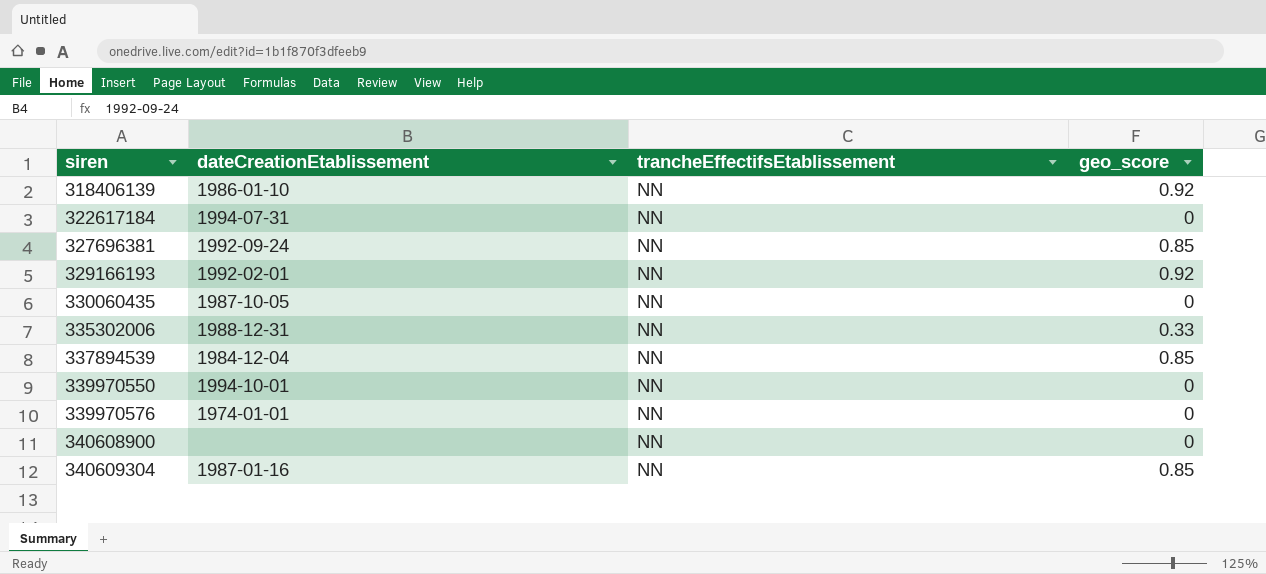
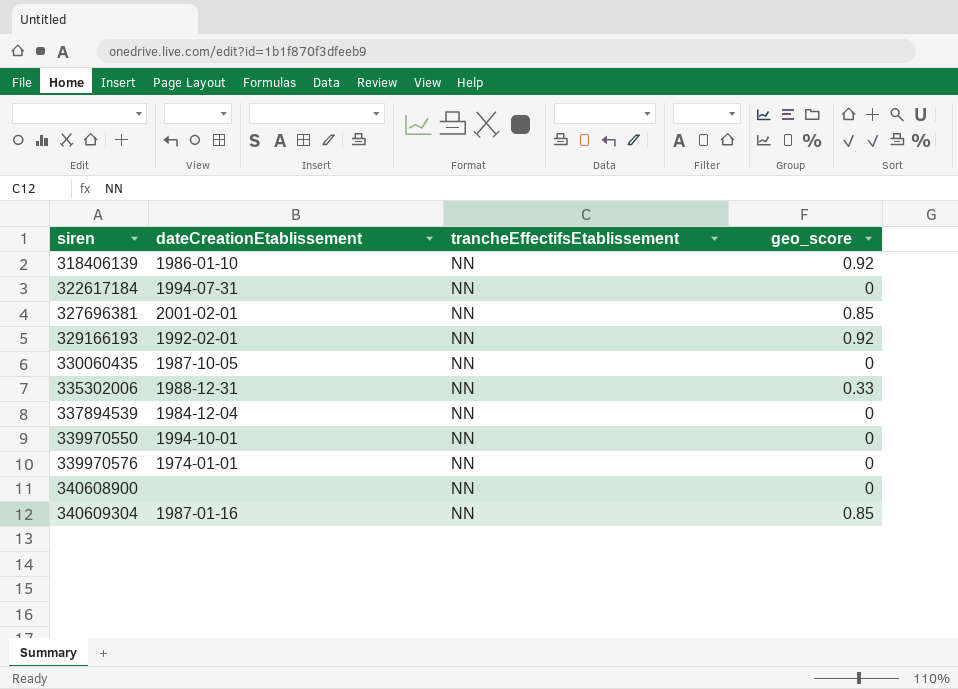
327696381 | dateCreationEtablissement: 1992-09-24 -> 2001-02-01
337894539 | geo_score: 0.85 -> 0

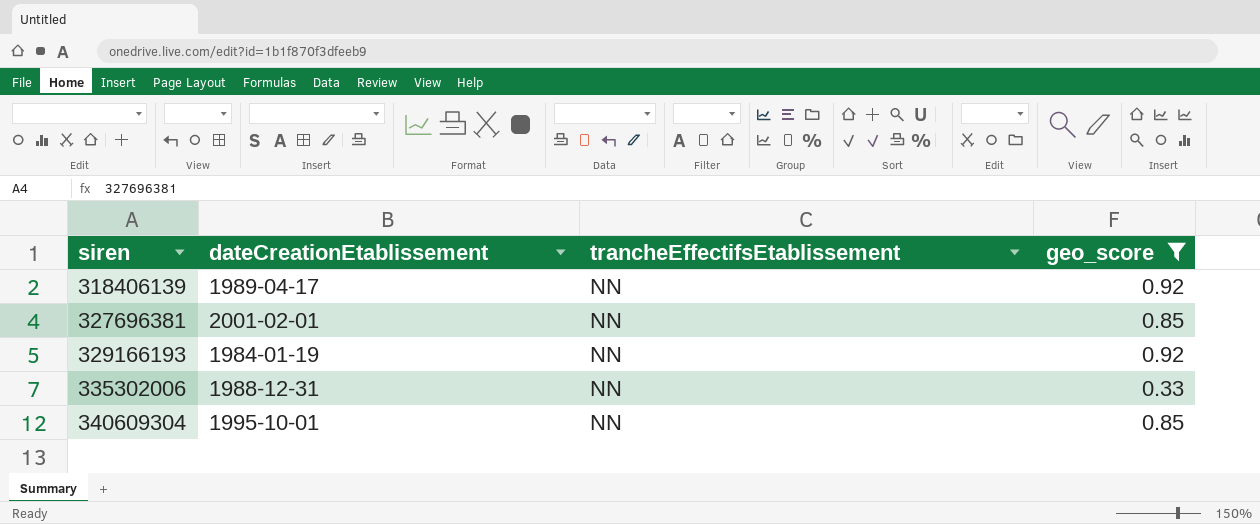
filter: none -> geo_score != 0
318406139 | dateCreationEtablissement: 1986-01-10 -> 1989-04-17
329166193 | dateCreationEtablissement: 1992-02-01 -> 1984-01-19
340609304 | dateCreationEtablissement: 1987-01-16 -> 1995-10-01

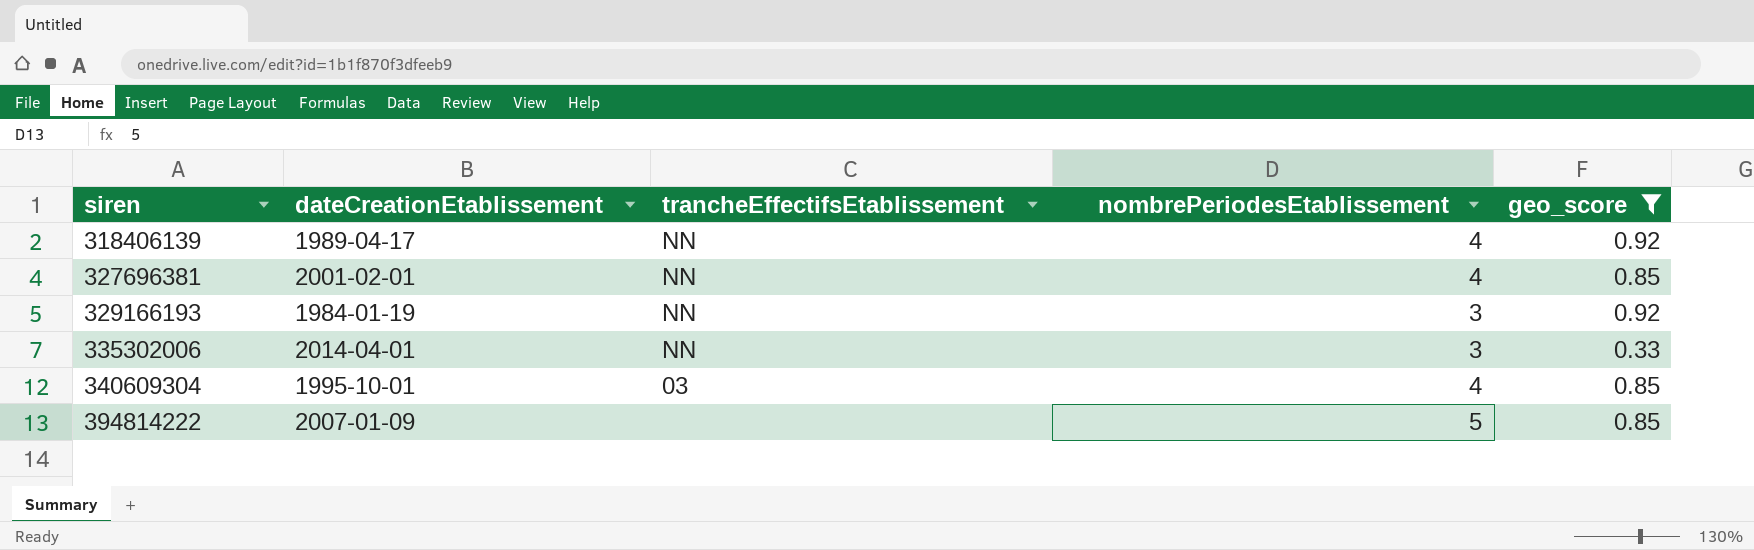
column nombrePeriodesEtablissement | position: none -> 4
335302006 | dateCreationEtablissement: 1988-12-31 -> 2014-04-01
340609304 | trancheEffectifsEtablissement: NN -> 03
row 394814222: none -> 2007-01-09 | none | 5 | 0.85

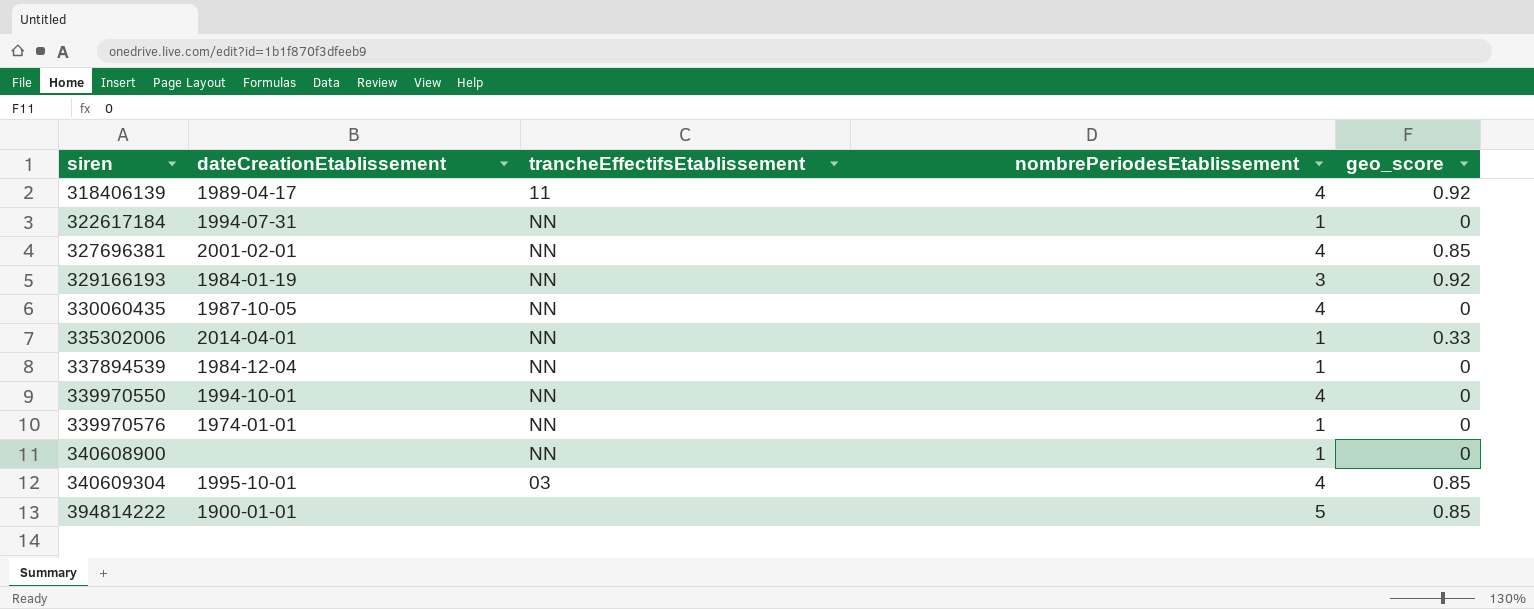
filter: geo_score != 0 -> none
318406139 | trancheEffectifsEtablissement: NN -> 11
335302006 | nombrePeriodesEtablissement: 3 -> 1
394814222 | dateCreationEtablissement: 2007-01-09 -> 1900-01-01

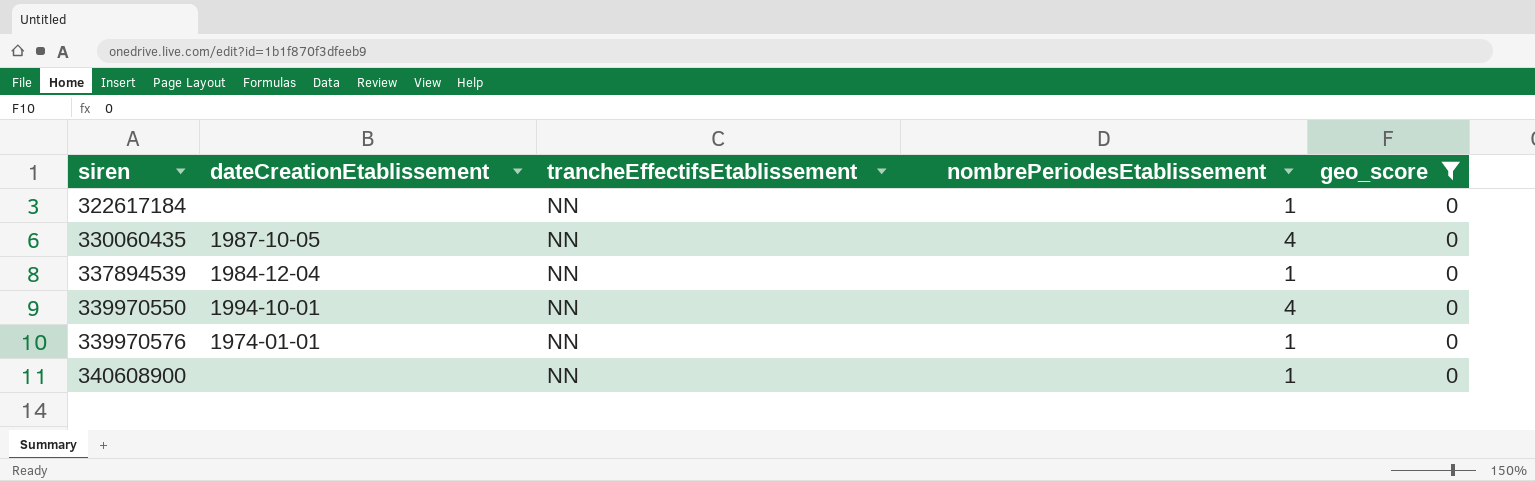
filter: none -> geo_score = 0
322617184 | dateCreationEtablissement: 1994-07-31 -> none

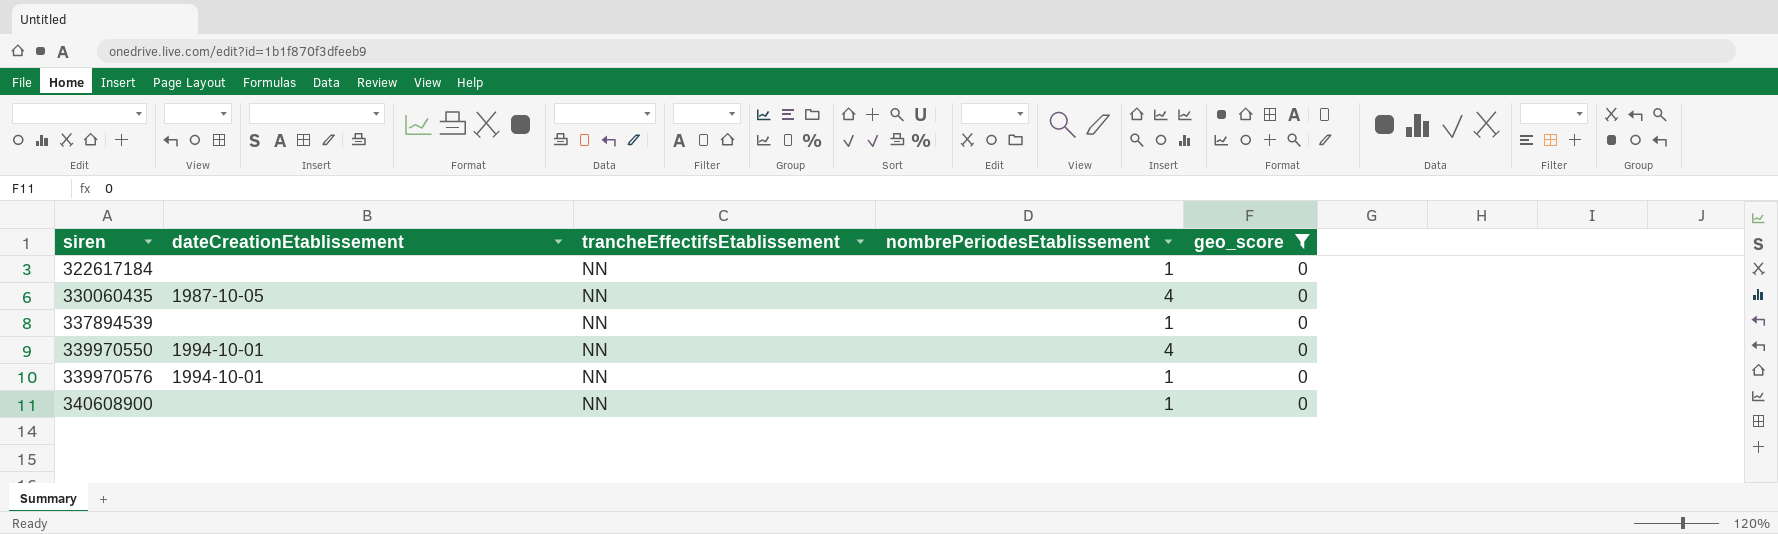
337894539 | dateCreationEtablissement: 1984-12-04 -> none
339970576 | dateCreationEtablissement: 1974-01-01 -> 1994-10-01

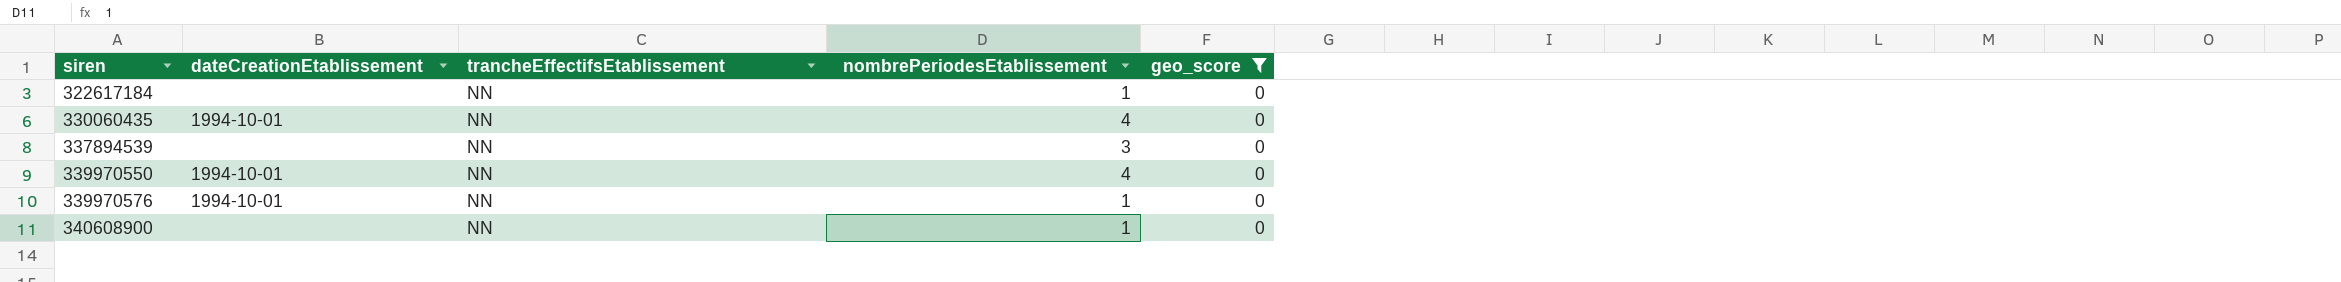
330060435 | dateCreationEtablissement: 1987-10-05 -> 1994-10-01
337894539 | nombrePeriodesEtablissement: 1 -> 3

